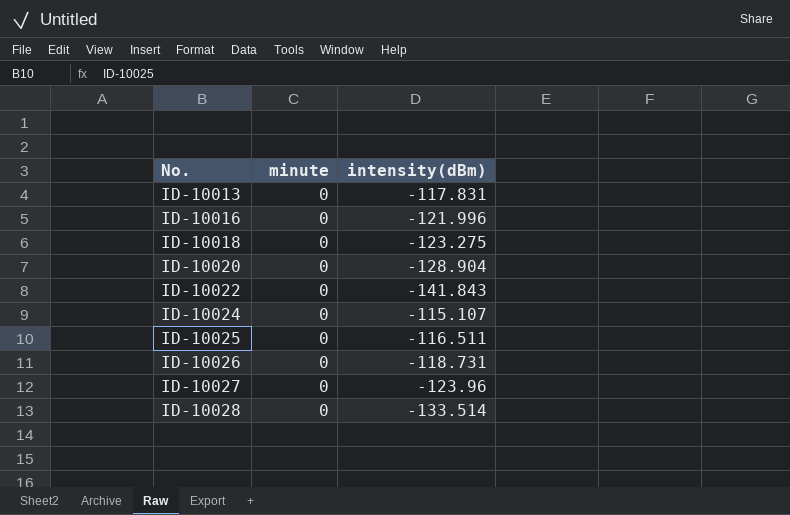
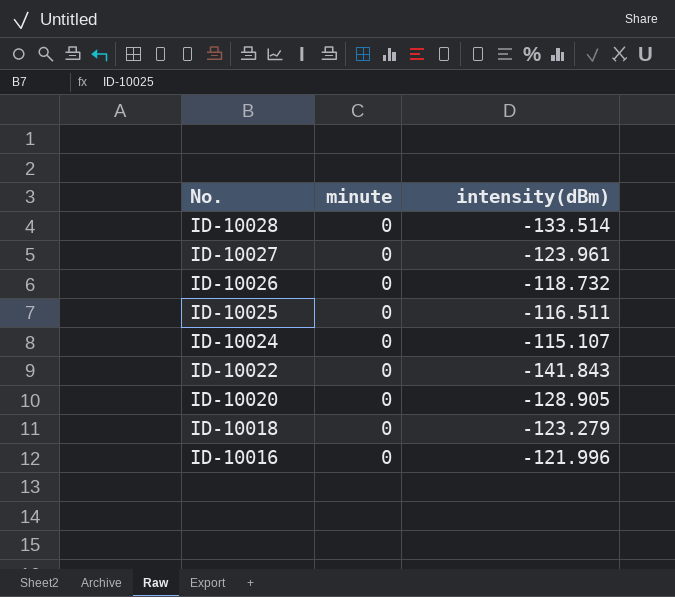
row order: No. ascending -> No. descending
row ID-10013: 0 | -117.831 -> none
ID-10027 | intensity(dBm): -123.96 -> -123.961
ID-10026 | intensity(dBm): -118.731 -> -118.732
ID-10020 | intensity(dBm): -128.904 -> -128.905
ID-10018 | intensity(dBm): -123.275 -> -123.279

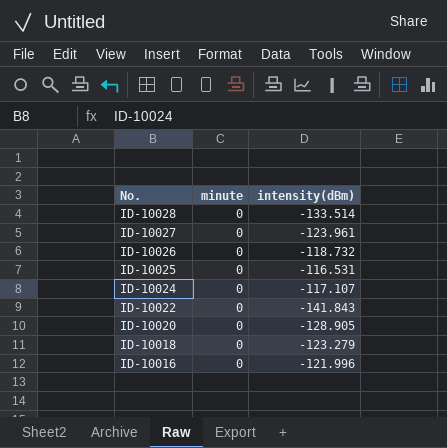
ID-10025 | intensity(dBm): -116.511 -> -116.531
ID-10024 | intensity(dBm): -115.107 -> -117.107

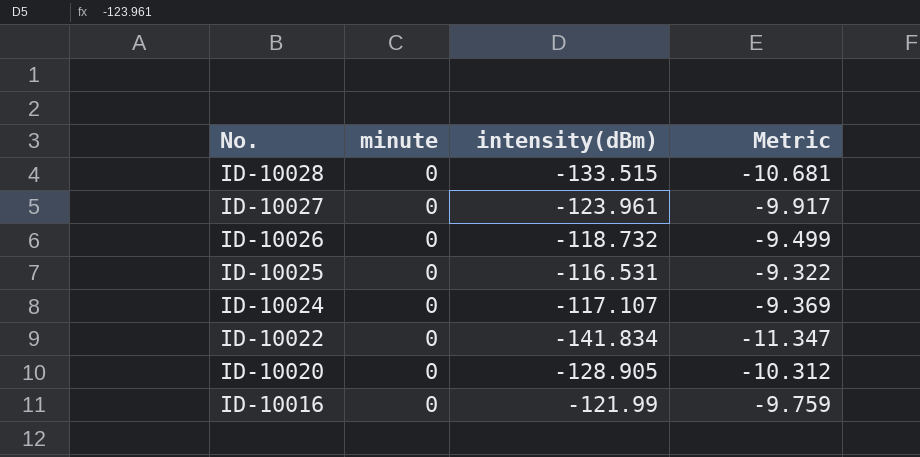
column Metric | formula: none -> [intensity(dBm)] * 0.08
row ID-10018: 0 | -123.279 -> none
ID-10028 | intensity(dBm): -133.514 -> -133.515
ID-10022 | intensity(dBm): -141.843 -> -141.834
ID-10016 | intensity(dBm): -121.996 -> -121.99

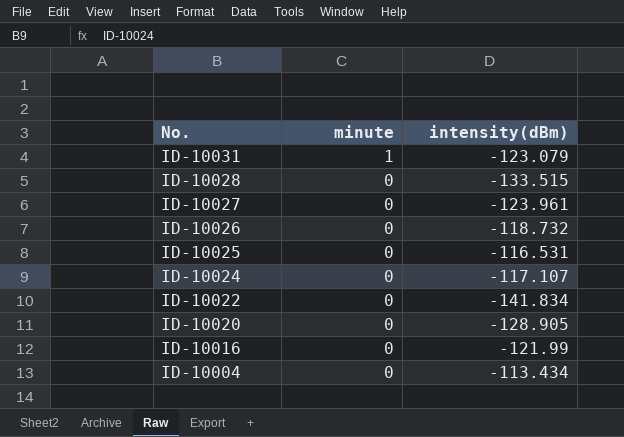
column Metric | formula: [intensity(dBm)] * 0.08 -> none
row ID-10031: none -> 1 | -123.079
row ID-10004: none -> 0 | -113.434

